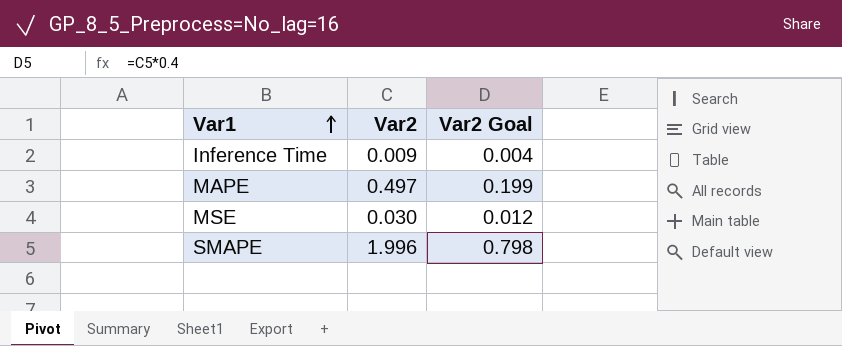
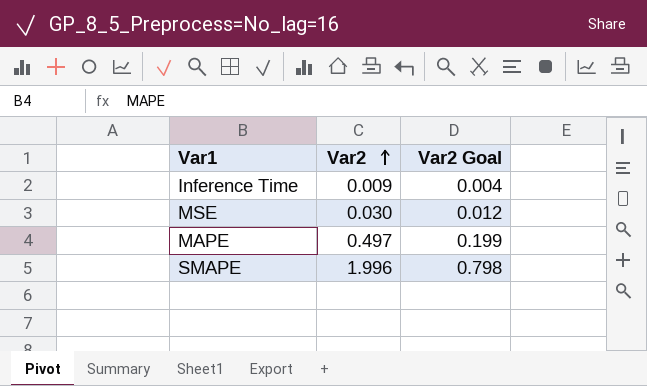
row order: Var1 ascending -> Var2 ascending

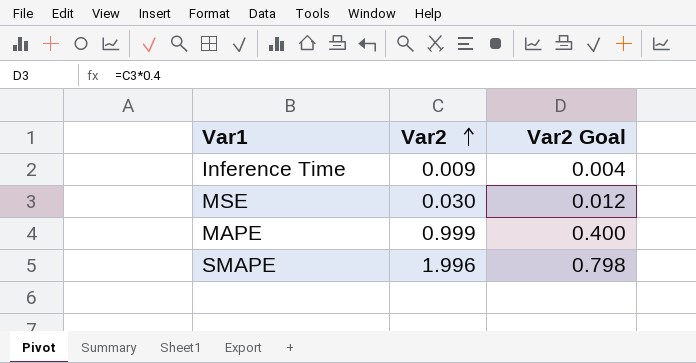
MAPE | Var2: 0.497 -> 0.999
MAPE | Var2 Goal: 0.199 -> 0.400

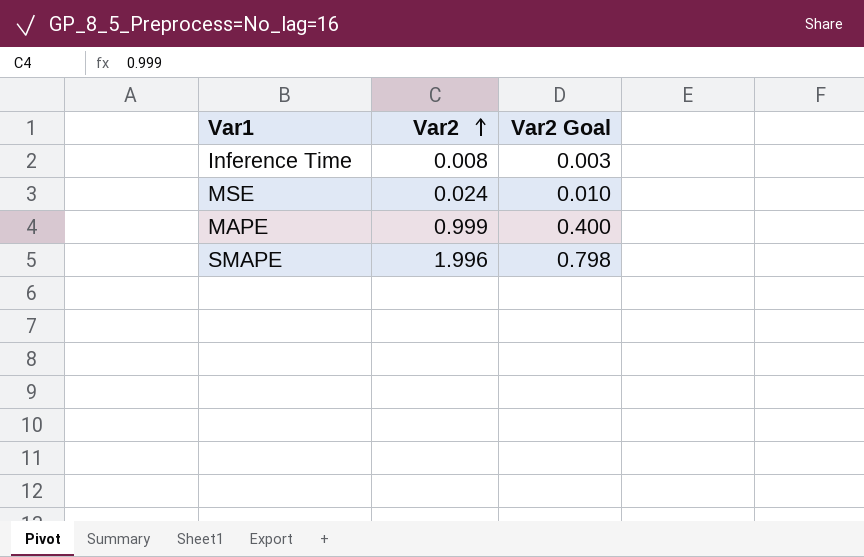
Inference Time | Var2: 0.009 -> 0.008
Inference Time | Var2 Goal: 0.004 -> 0.003
MSE | Var2: 0.030 -> 0.024
MSE | Var2 Goal: 0.012 -> 0.010

